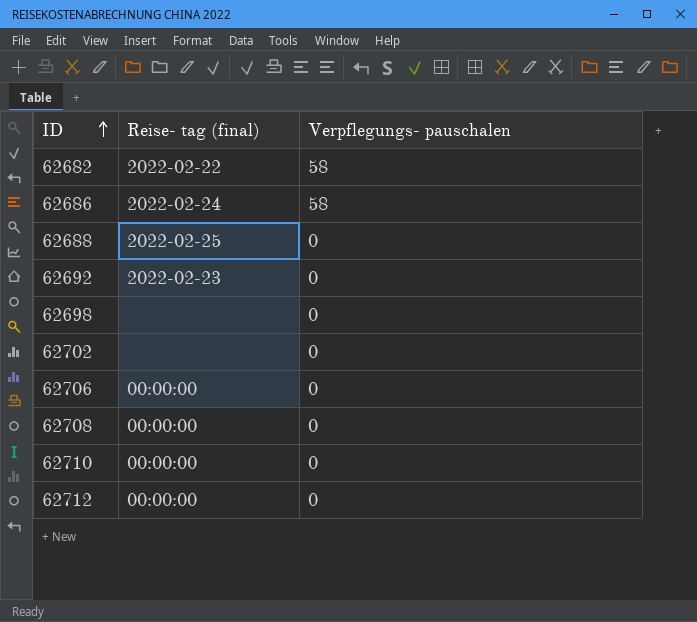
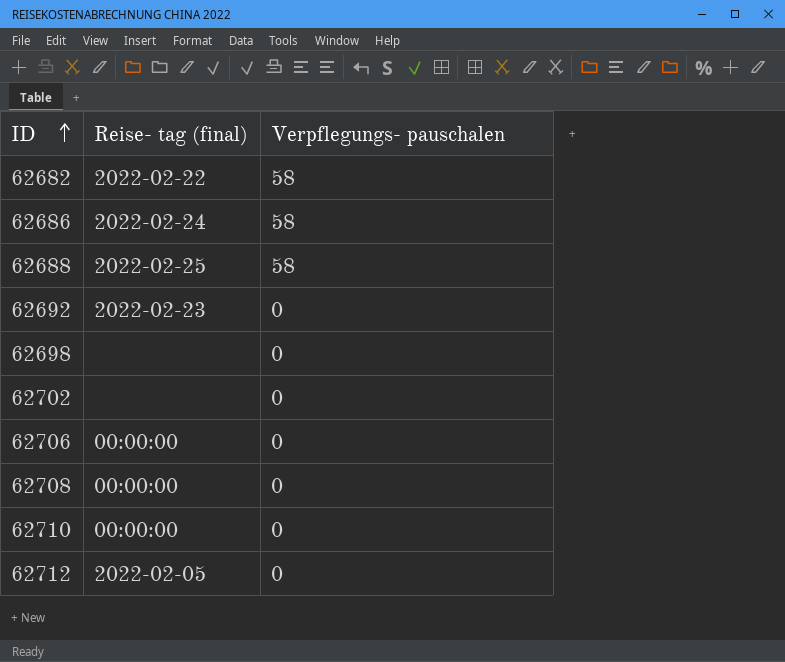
62688 | Verpflegungs- pauschalen: 0 -> 58
62712 | Reise- tag (final): 00:00:00 -> 2022-02-05

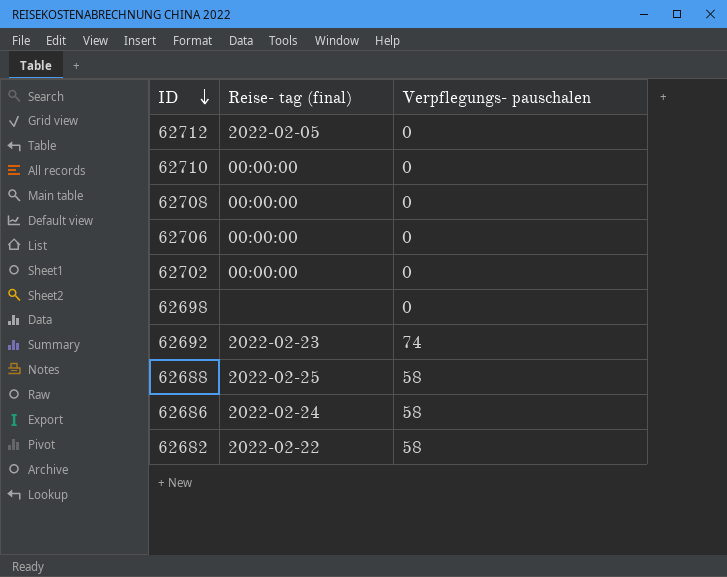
row order: ID ascending -> ID descending
62702 | Reise- tag (final): none -> 00:00:00
62692 | Verpflegungs- pauschalen: 0 -> 74

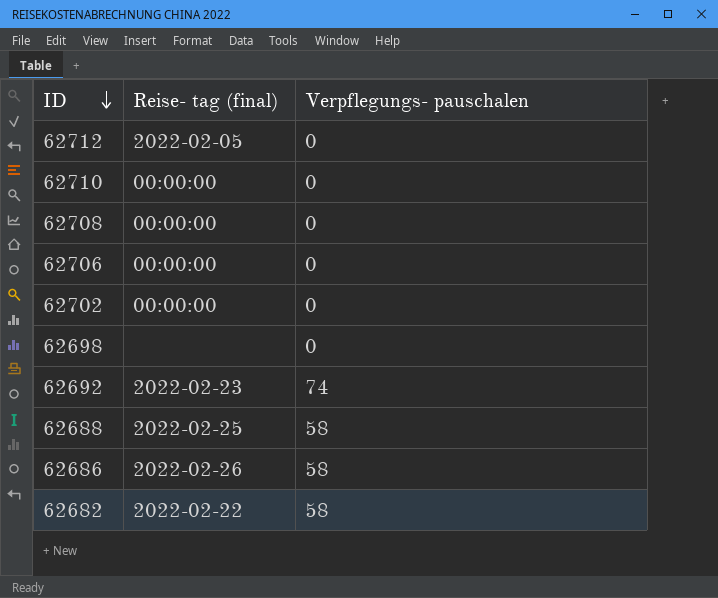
62686 | Reise- tag (final): 2022-02-24 -> 2022-02-26

